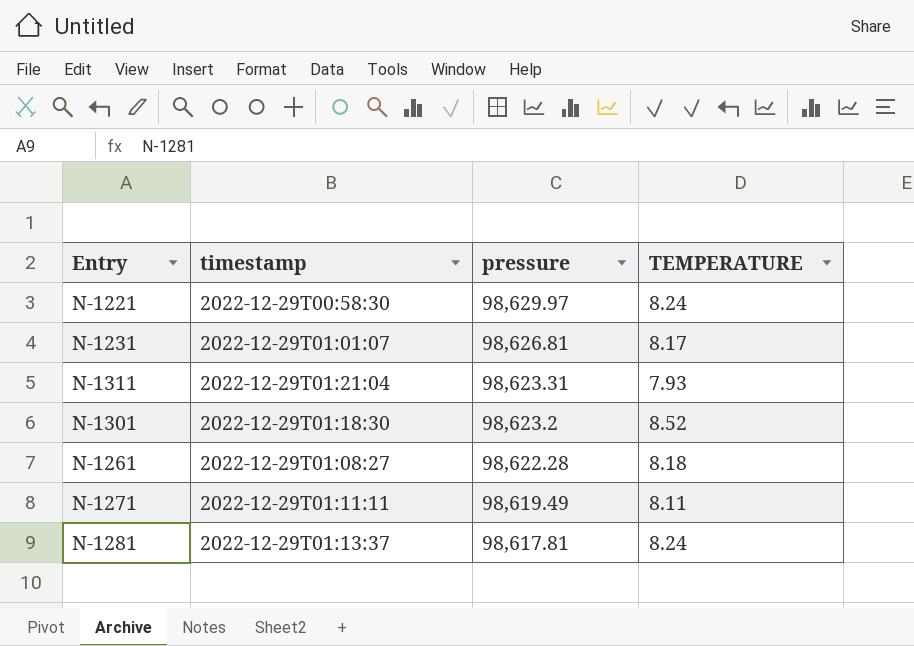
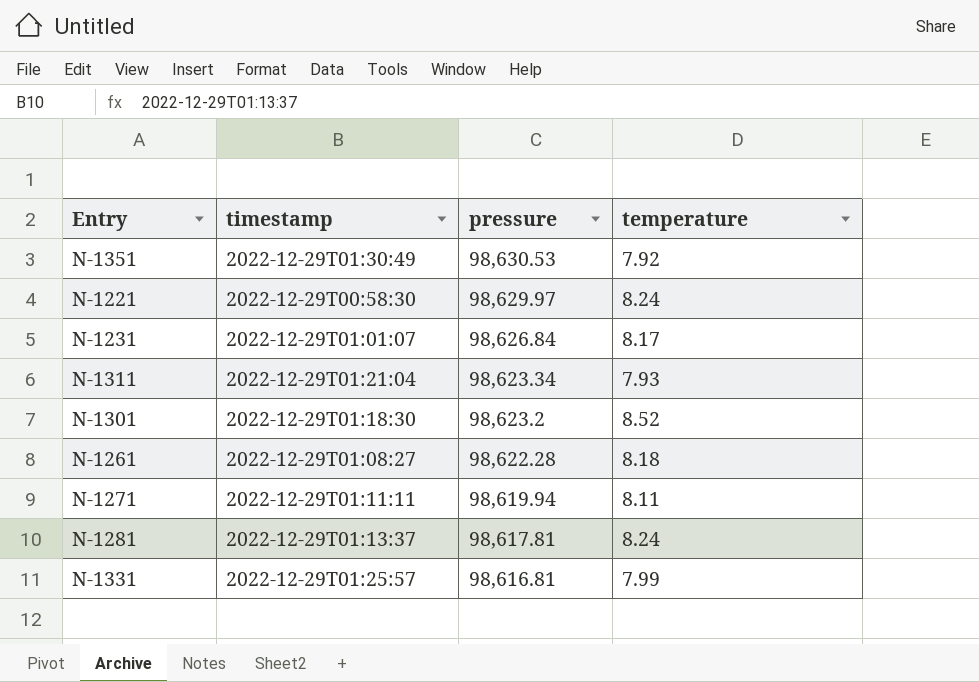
column name: TEMPERATURE -> temperature
row N-1351: none -> 2022-12-29T01:30:49 | 98,630.53 | 7.92
N-1231 | pressure: 98,626.81 -> 98,626.84
N-1311 | pressure: 98,623.31 -> 98,623.34
N-1271 | pressure: 98,619.49 -> 98,619.94
row N-1331: none -> 2022-12-29T01:25:57 | 98,616.81 | 7.99

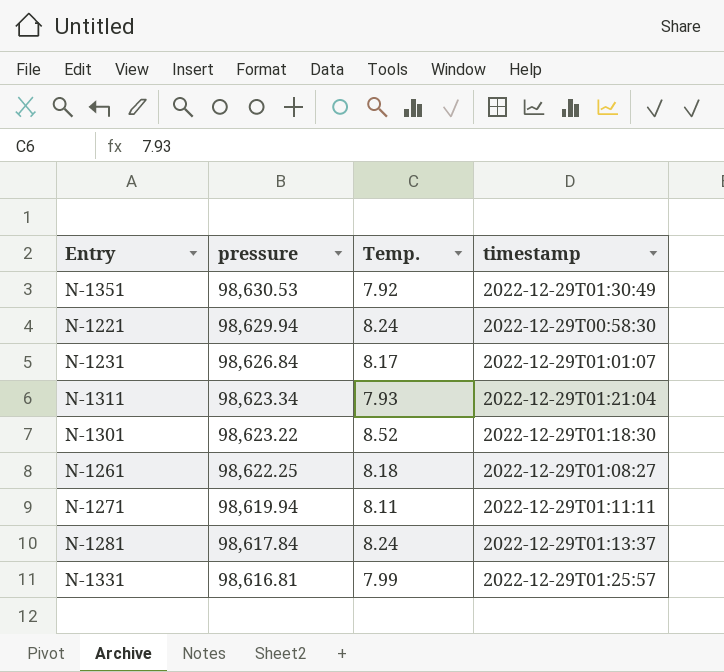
column name: temperature -> Temp.
column timestamp | position: 2 -> 4
N-1221 | pressure: 98,629.97 -> 98,629.94
N-1301 | pressure: 98,623.2 -> 98,623.22
N-1261 | pressure: 98,622.28 -> 98,622.25
N-1281 | pressure: 98,617.81 -> 98,617.84

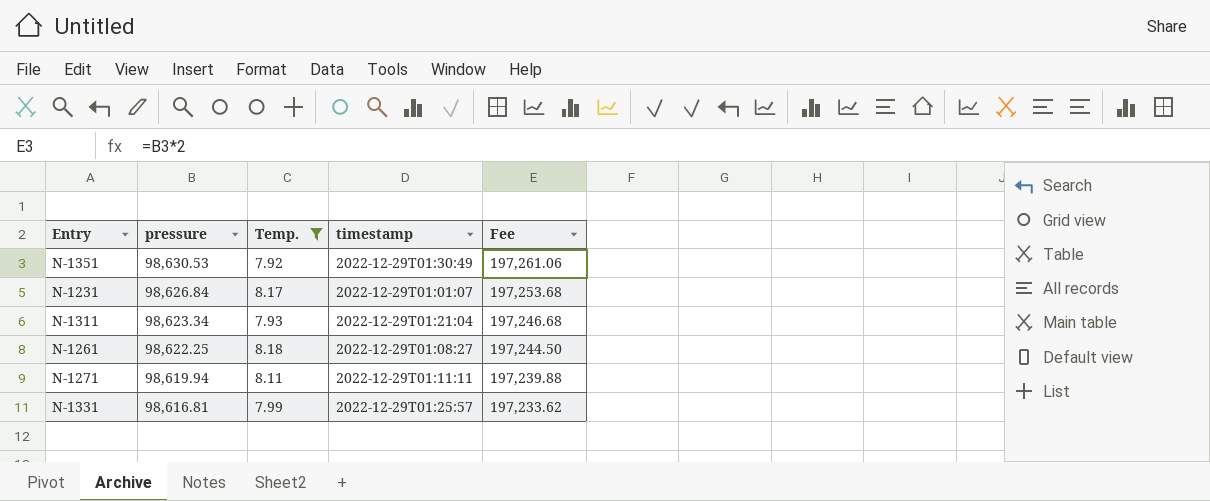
filter: none -> Temp. <= 8.18
column Fee | formula: none -> [pressure] * 2

